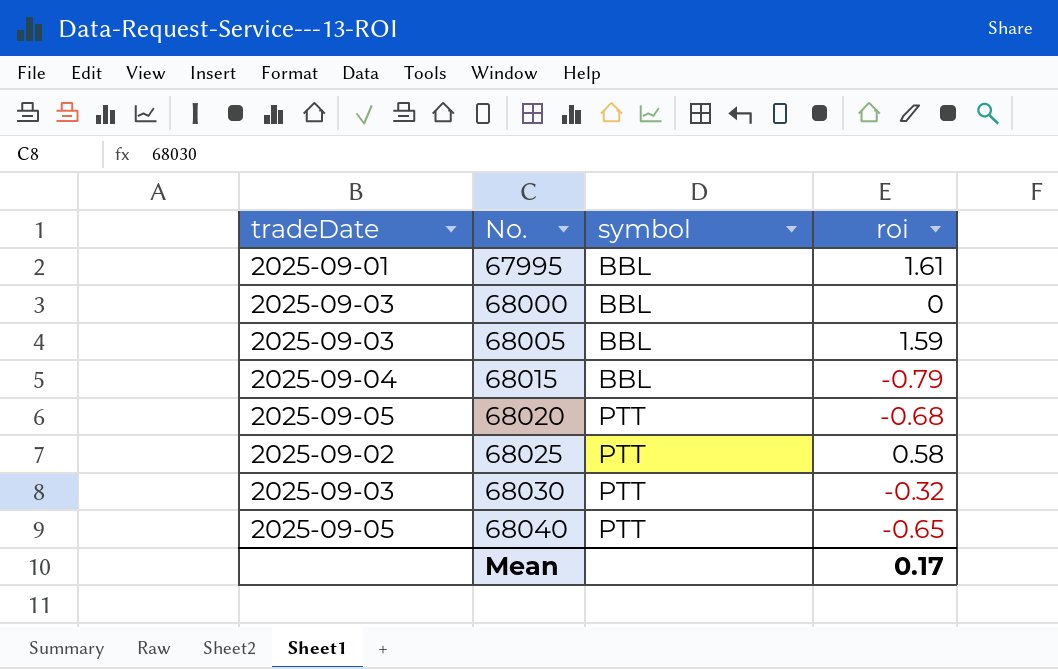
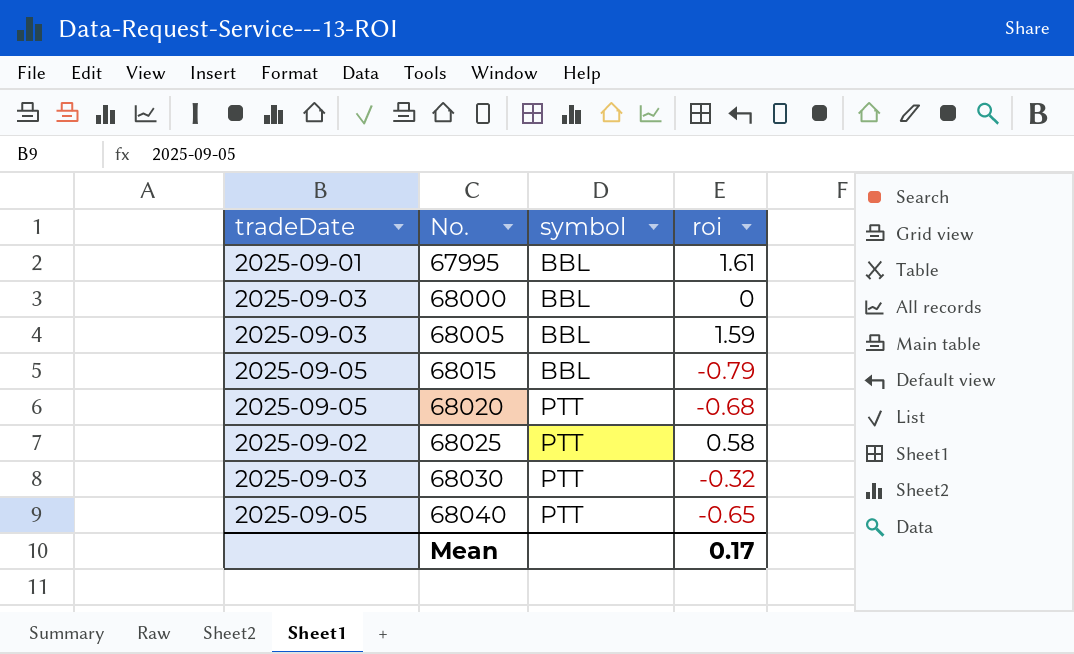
68015 | tradeDate: 2025-09-04 -> 2025-09-05

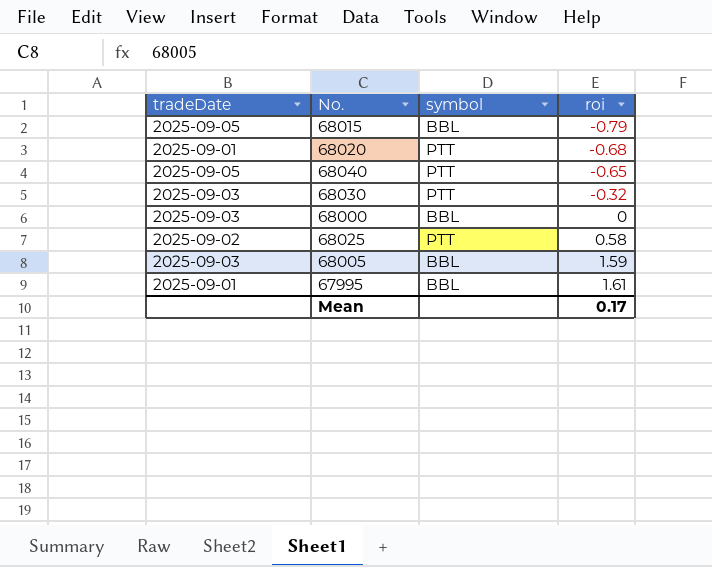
row order: No. ascending -> roi ascending
68020 | tradeDate: 2025-09-05 -> 2025-09-01

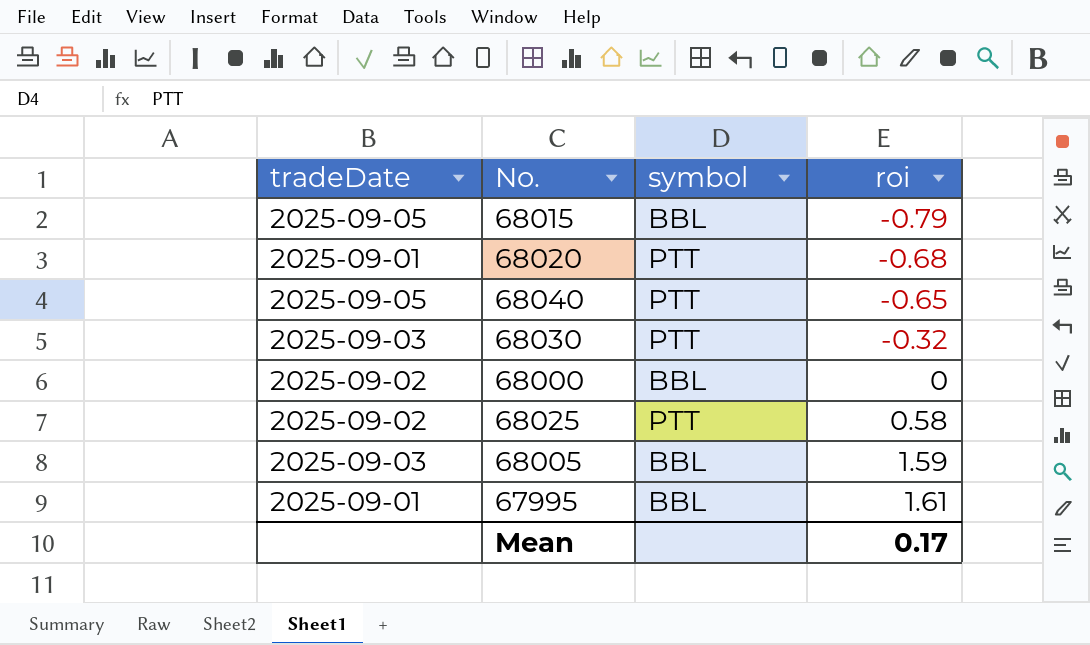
68000 | tradeDate: 2025-09-03 -> 2025-09-02

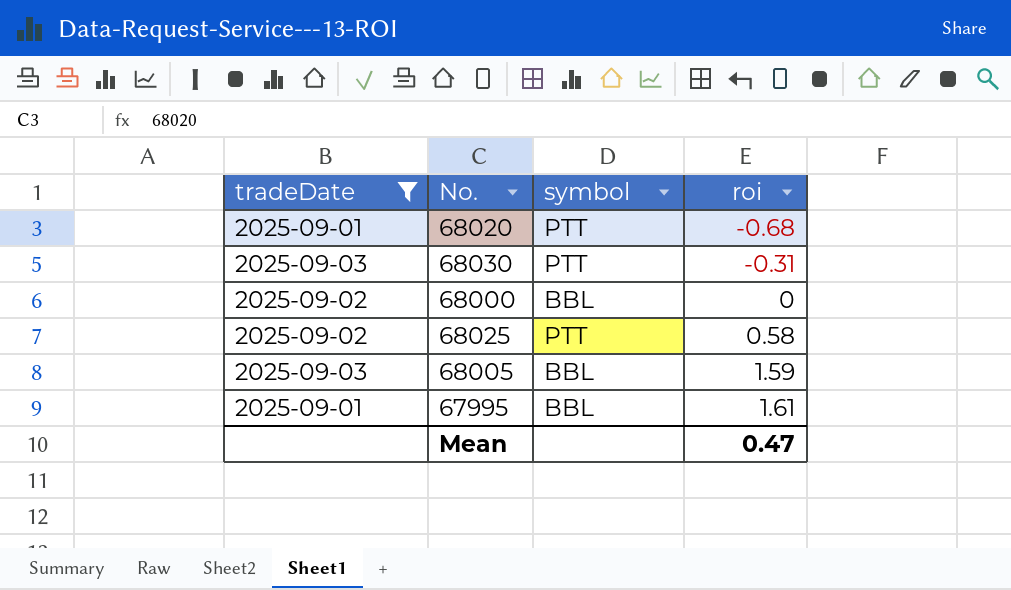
filter: none -> tradeDate != 2025-09-05
68030 | roi: -0.32 -> -0.31
Mean | roi: 0.17 -> 0.47

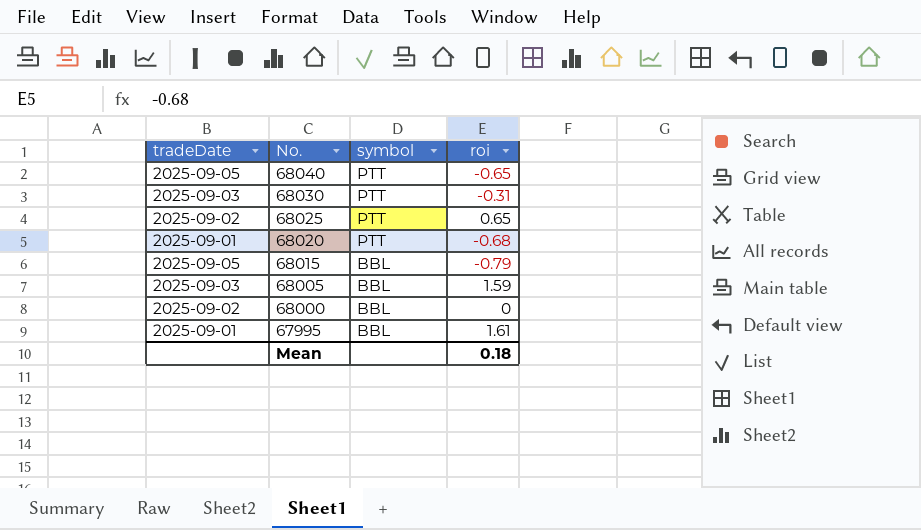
filter: tradeDate != 2025-09-05 -> none
row order: roi ascending -> No. descending
68025 | roi: 0.58 -> 0.65
Mean | roi: 0.47 -> 0.18

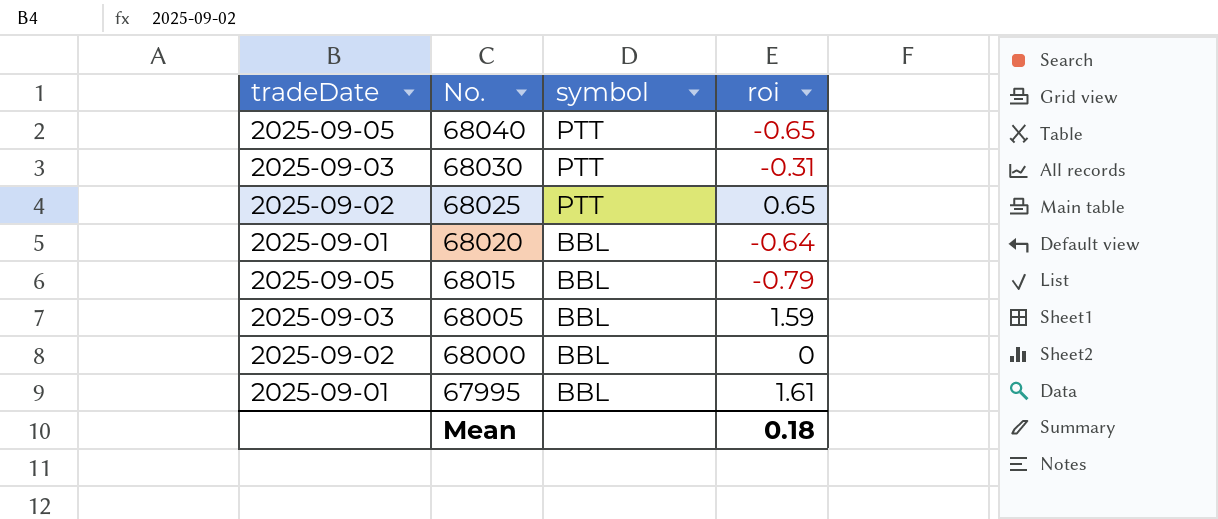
68020 | symbol: PTT -> BBL
68020 | roi: -0.68 -> -0.64

